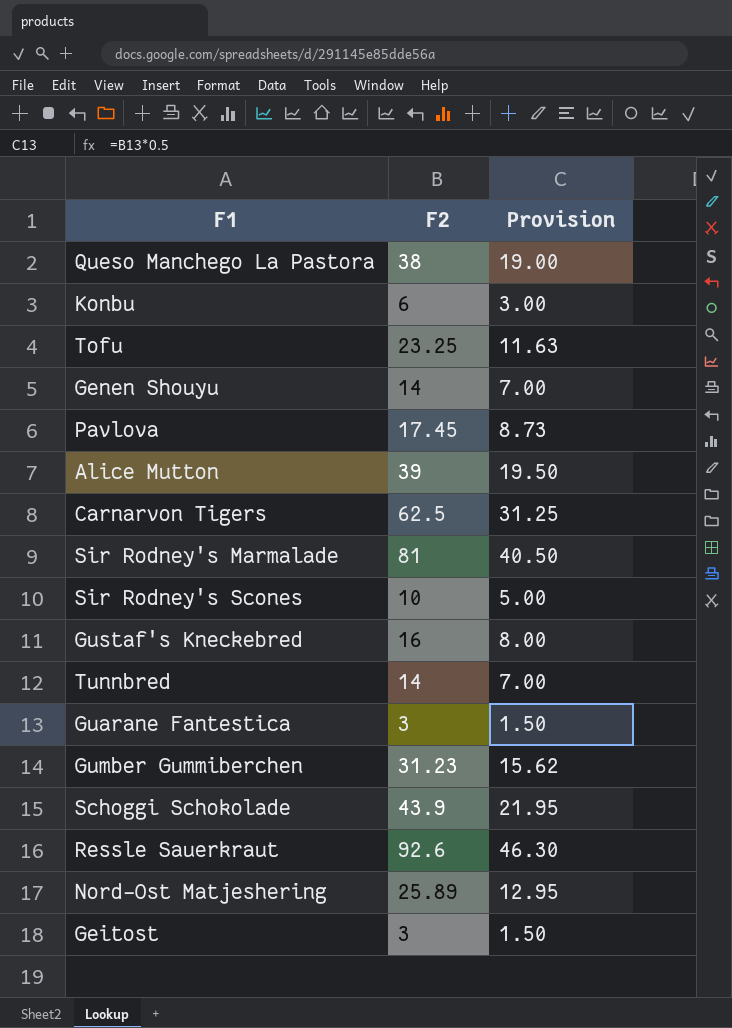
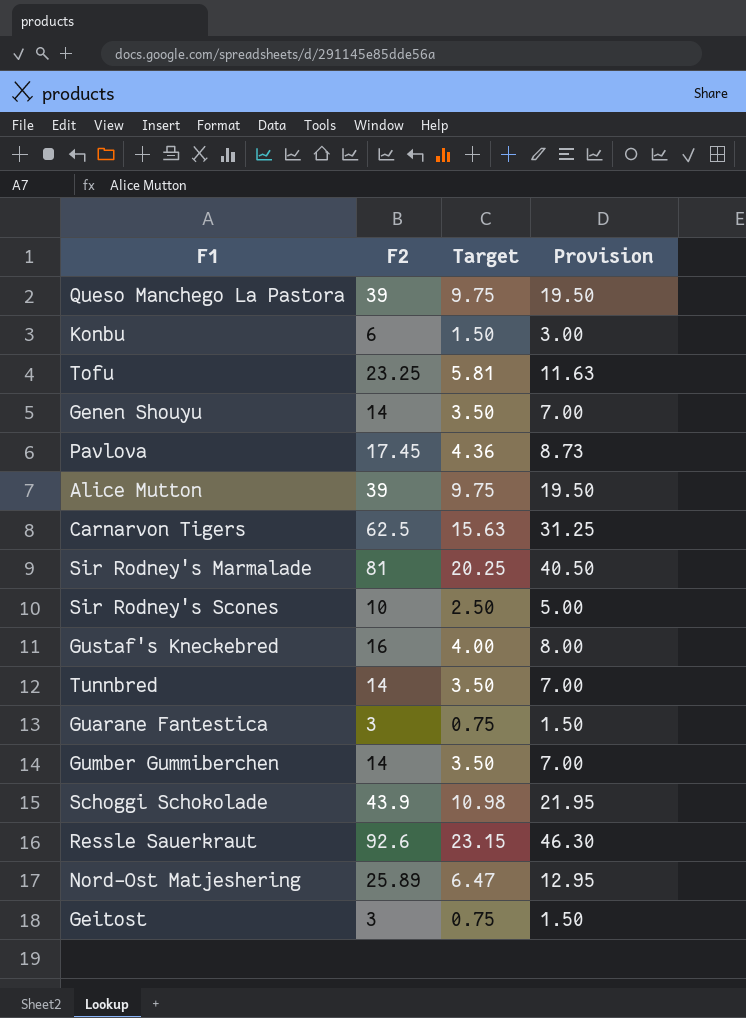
column Target | formula: none -> [F2] * 0.25
Queso Manchego La Pastora | F2: 38 -> 39
Queso Manchego La Pastora | Provision: 19.00 -> 19.50
Gumber Gummiberchen | F2: 31.23 -> 14
Gumber Gummiberchen | Provision: 15.62 -> 7.00

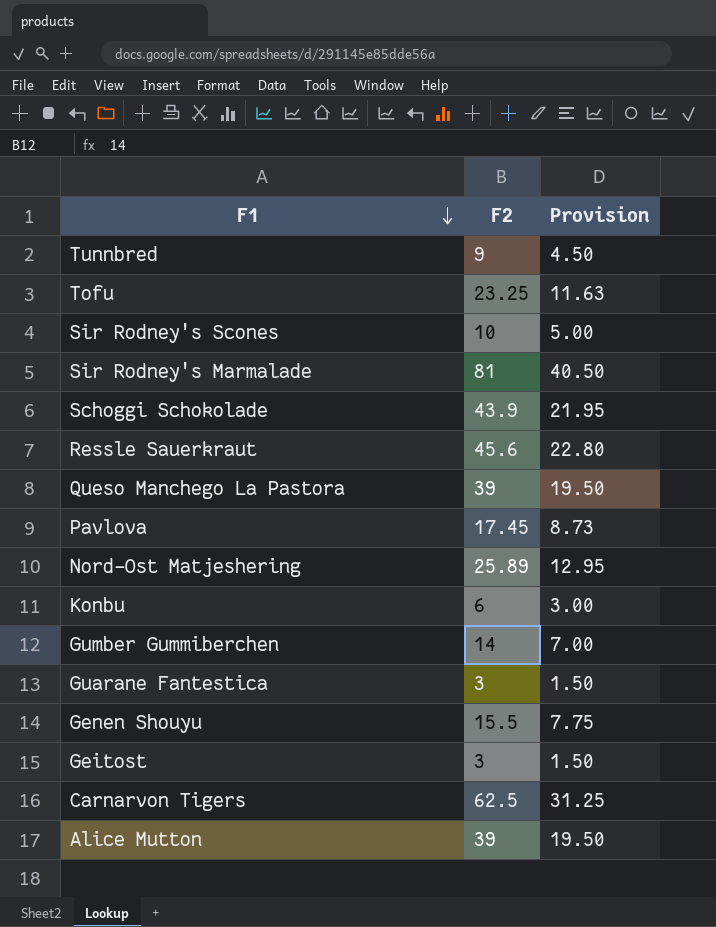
row order: none -> F1 descending
column Target | formula: [F2] * 0.25 -> none
row Gustaf's Kneckebred: 16 | 4.00 | 8.00 -> none
Tunnbred | F2: 14 -> 9
Tunnbred | Provision: 7.00 -> 4.50
Ressle Sauerkraut | F2: 92.6 -> 45.6
Ressle Sauerkraut | Provision: 46.30 -> 22.80
Genen Shouyu | F2: 14 -> 15.5
Genen Shouyu | Provision: 7.00 -> 7.75

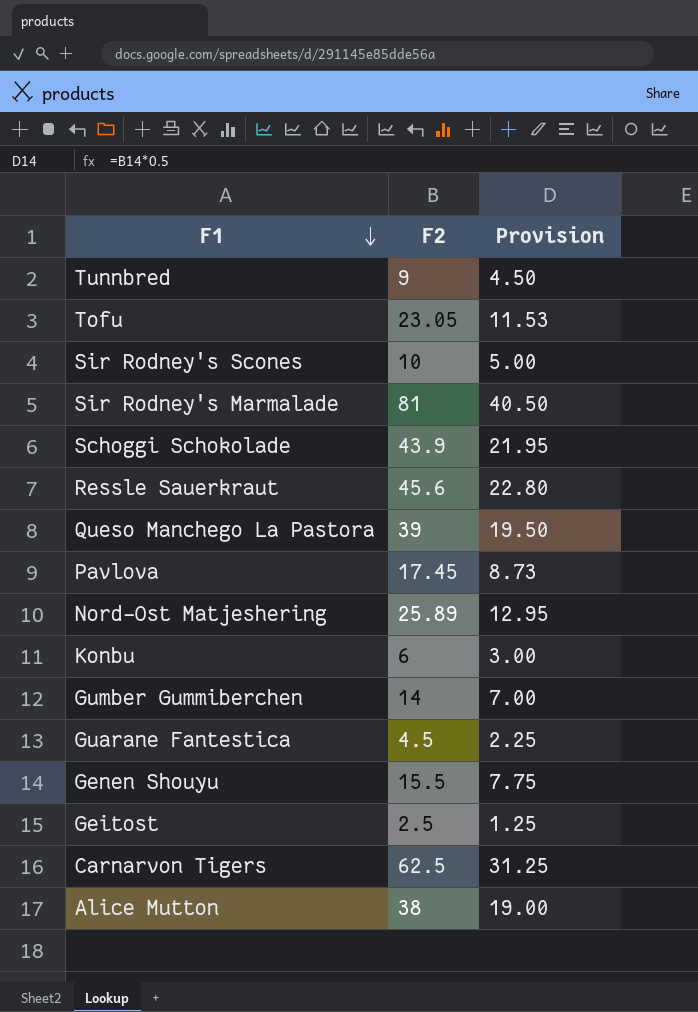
Tofu | F2: 23.25 -> 23.05
Tofu | Provision: 11.63 -> 11.53
Guarane Fantestica | F2: 3 -> 4.5
Guarane Fantestica | Provision: 1.50 -> 2.25
Geitost | F2: 3 -> 2.5
Geitost | Provision: 1.50 -> 1.25
Alice Mutton | F2: 39 -> 38
Alice Mutton | Provision: 19.50 -> 19.00

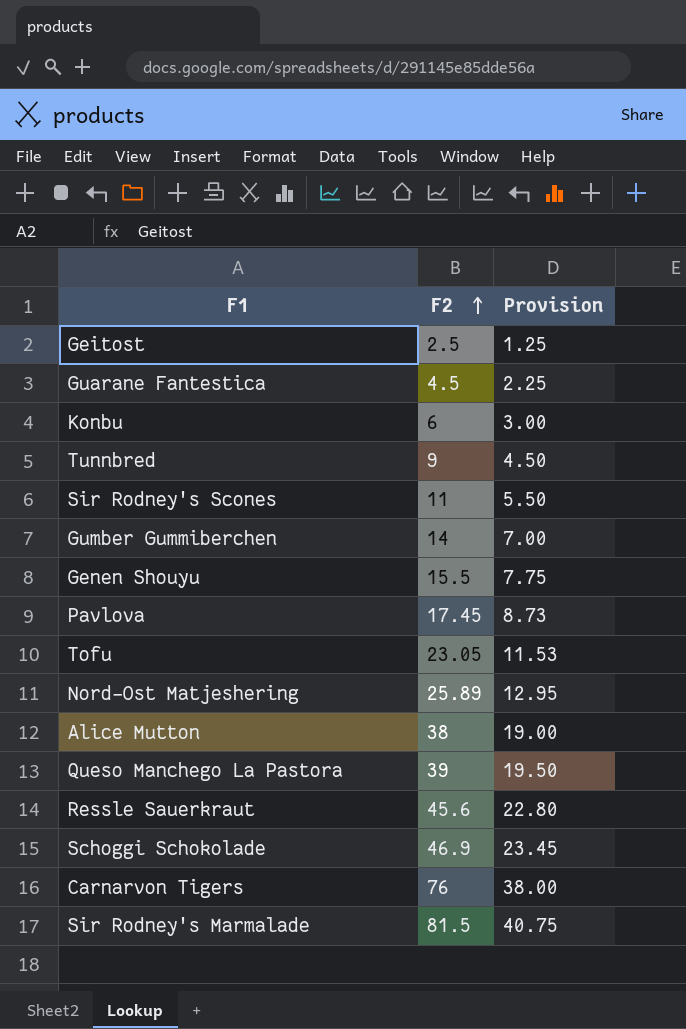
row order: F1 descending -> F2 ascending
Sir Rodney's Scones | F2: 10 -> 11
Sir Rodney's Scones | Provision: 5.00 -> 5.50
Schoggi Schokolade | F2: 43.9 -> 46.9
Schoggi Schokolade | Provision: 21.95 -> 23.45
Carnarvon Tigers | F2: 62.5 -> 76
Carnarvon Tigers | Provision: 31.25 -> 38.00
Sir Rodney's Marmalade | F2: 81 -> 81.5
Sir Rodney's Marmalade | Provision: 40.50 -> 40.75

